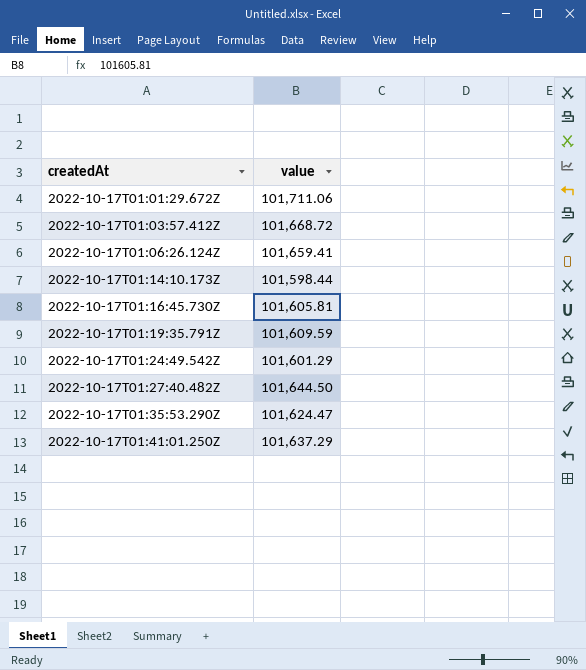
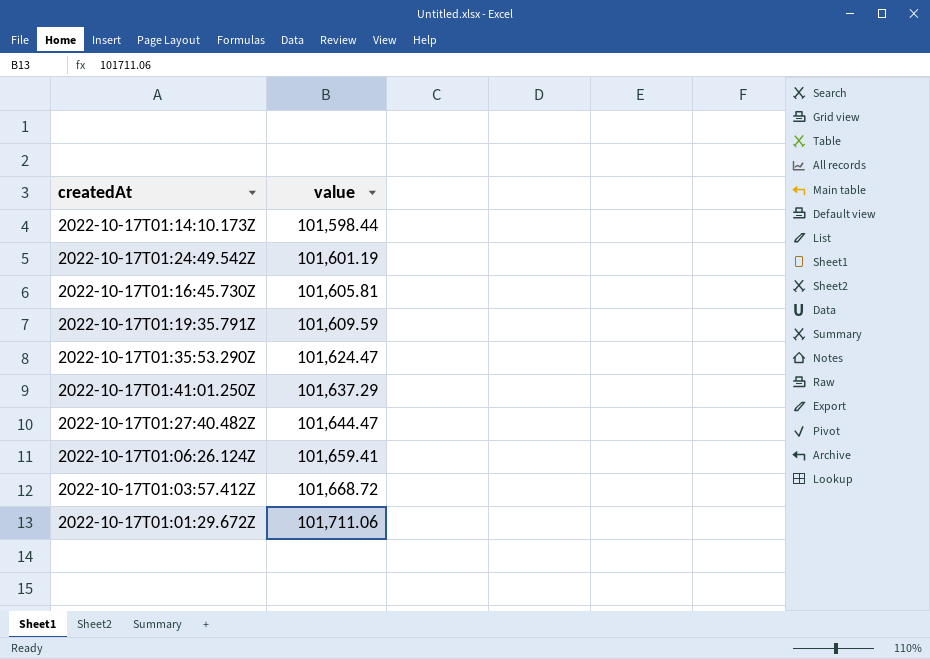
row order: createdAt ascending -> value ascending
2022-10-17T01:24:49.542Z | value: 101,601.29 -> 101,601.19
2022-10-17T01:27:40.482Z | value: 101,644.50 -> 101,644.47

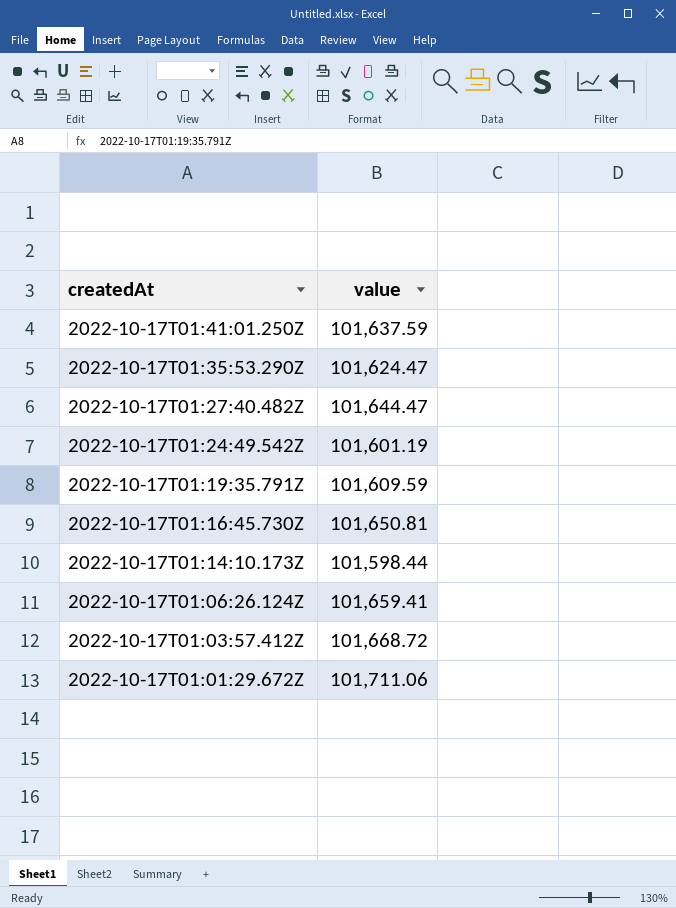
row order: value ascending -> createdAt descending
2022-10-17T01:41:01.250Z | value: 101,637.29 -> 101,637.59
2022-10-17T01:16:45.730Z | value: 101,605.81 -> 101,650.81

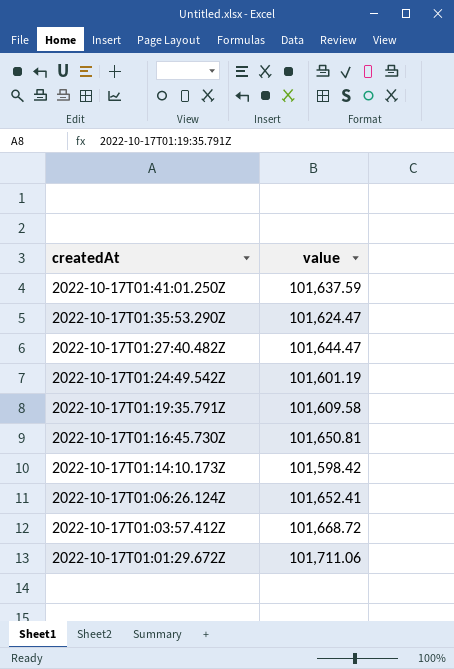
2022-10-17T01:19:35.791Z | value: 101,609.59 -> 101,609.58
2022-10-17T01:14:10.173Z | value: 101,598.44 -> 101,598.42
2022-10-17T01:06:26.124Z | value: 101,659.41 -> 101,652.41

